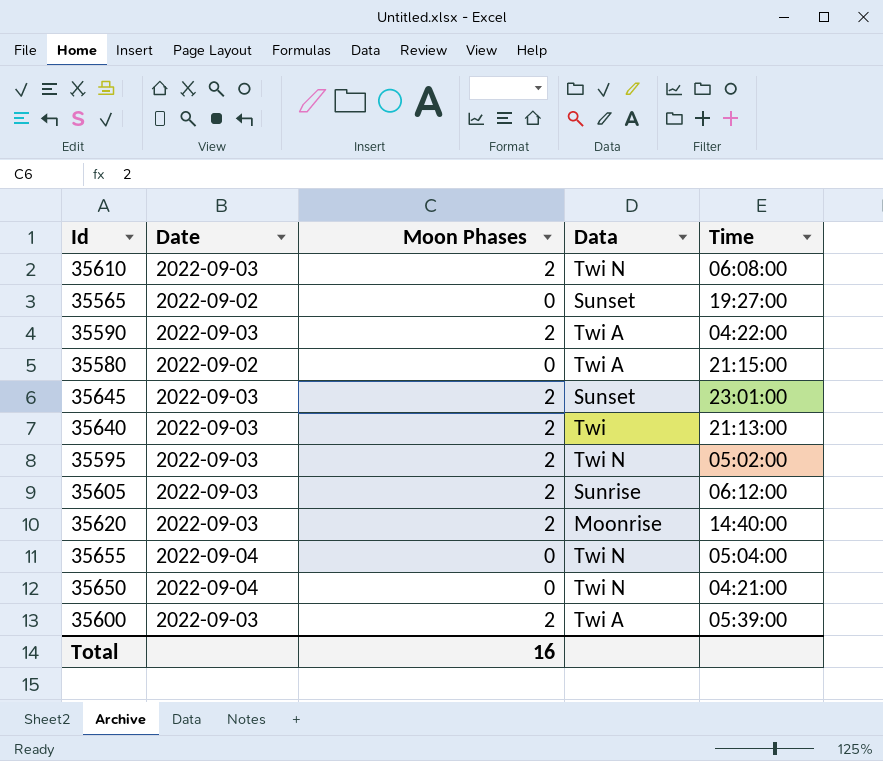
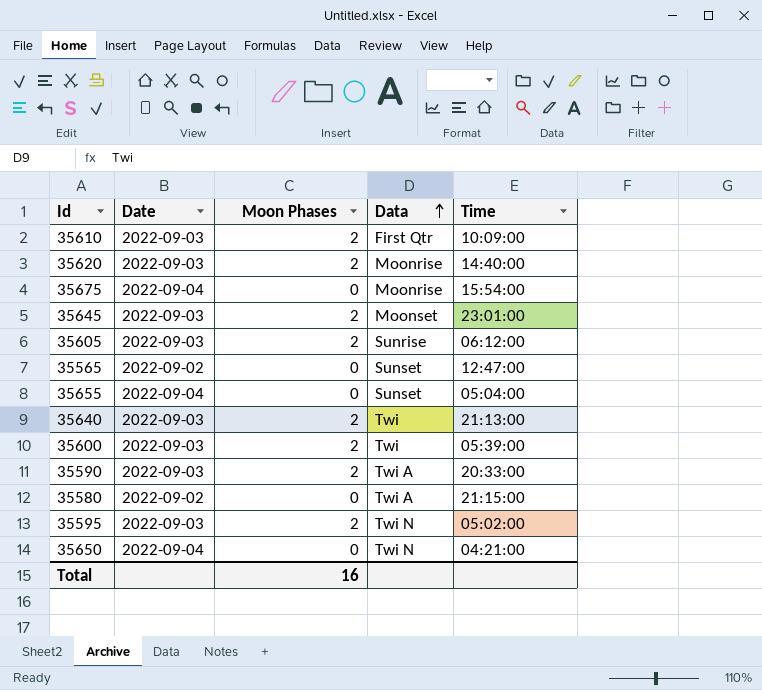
row order: none -> Data ascending
35610 | Data: Twi N -> First Qtr
35610 | Time: 06:08:00 -> 10:09:00
row 35675: none -> 2022-09-04 | 0 | Moonrise | 15:54:00
35645 | Data: Sunset -> Moonset
35565 | Time: 19:27:00 -> 12:47:00
35655 | Data: Twi N -> Sunset
35600 | Data: Twi A -> Twi
35590 | Time: 04:22:00 -> 20:33:00

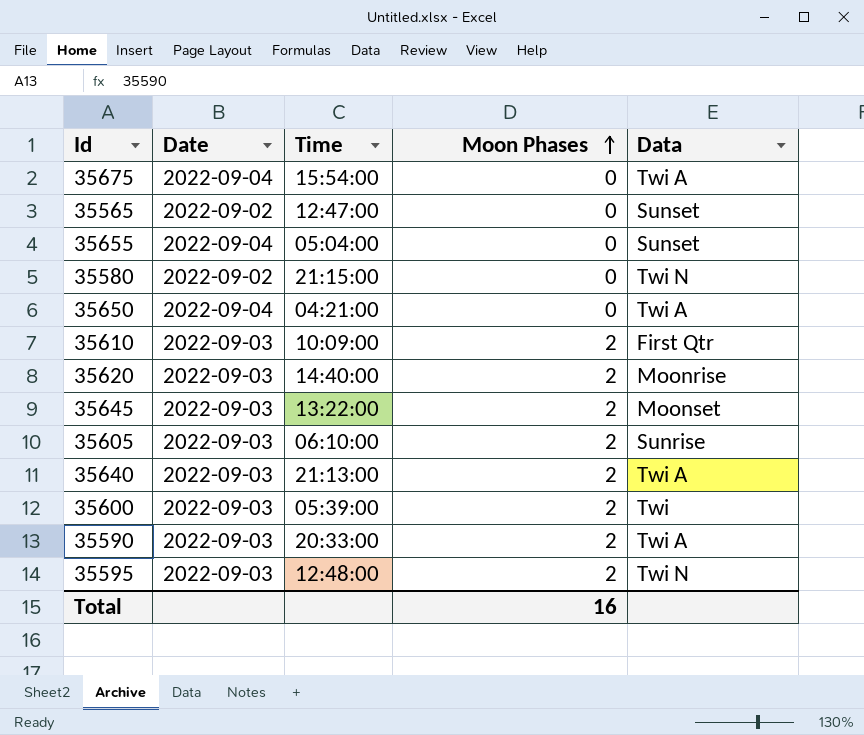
row order: Data ascending -> Moon Phases ascending
column Time | position: 5 -> 3
35675 | Data: Moonrise -> Twi A
35580 | Data: Twi A -> Twi N
35650 | Data: Twi N -> Twi A
35645 | Time: 23:01:00 -> 13:22:00
35605 | Time: 06:12:00 -> 06:10:00
35640 | Data: Twi -> Twi A
35595 | Time: 05:02:00 -> 12:48:00

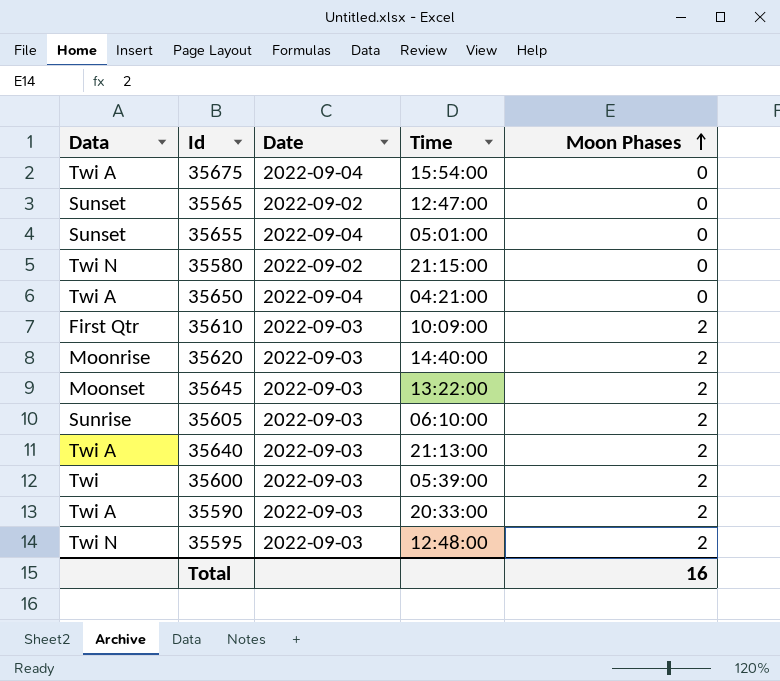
column Data | position: 5 -> 1
35655 | Time: 05:04:00 -> 05:01:00

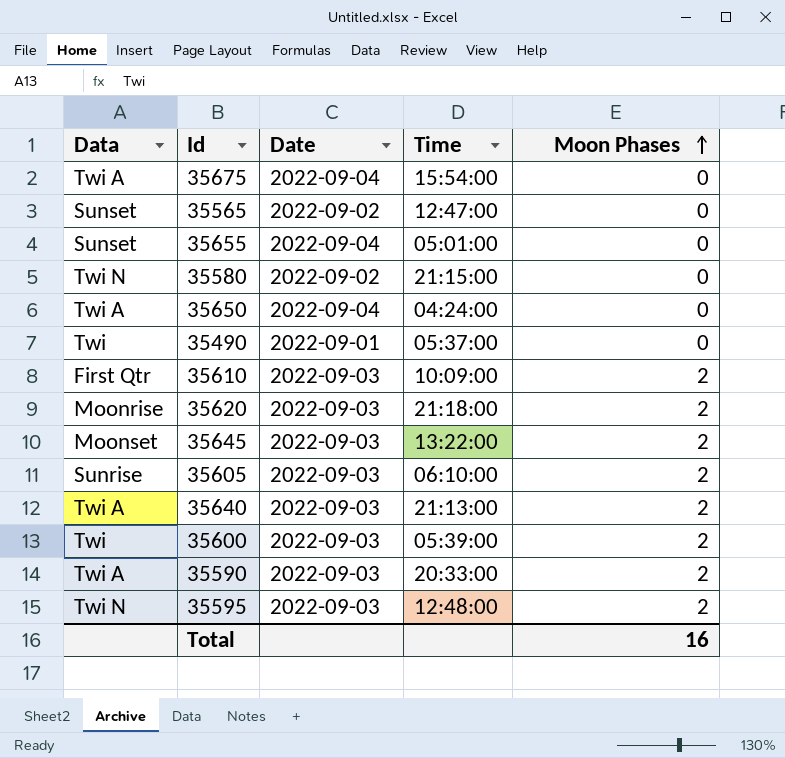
35650 | Time: 04:21:00 -> 04:24:00
row 35490: none -> Twi | 2022-09-01 | 05:37:00 | 0
35620 | Time: 14:40:00 -> 21:18:00

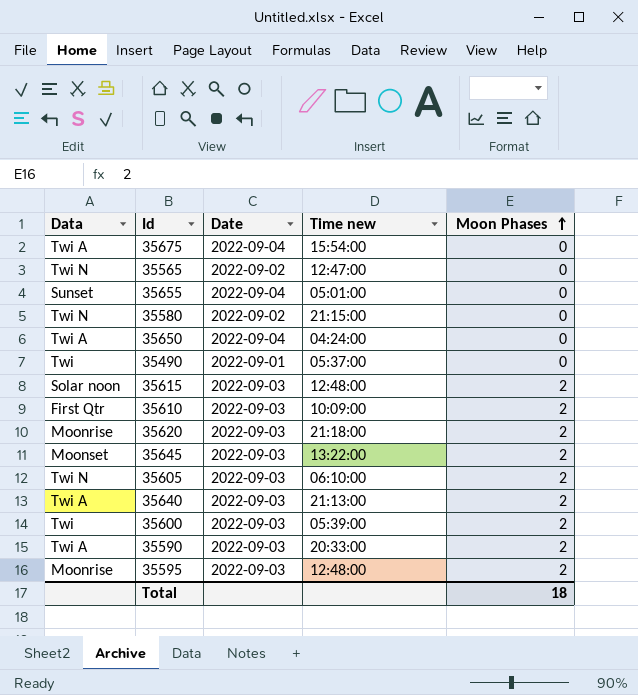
column name: Time -> Time new
35565 | Data: Sunset -> Twi N
row 35615: none -> Solar noon | 2022-09-03 | 12:48:00 | 2
35605 | Data: Sunrise -> Twi N
35595 | Data: Twi N -> Moonrise
Total | Moon Phases: 16 -> 18

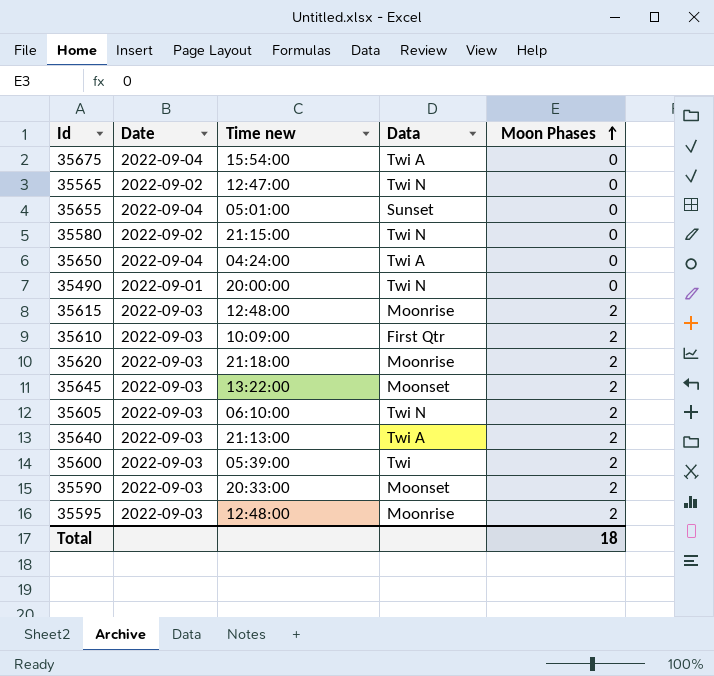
column Data | position: 1 -> 4
35490 | Time new: 05:37:00 -> 20:00:00
35490 | Data: Twi -> Twi N
35615 | Data: Solar noon -> Moonrise
35590 | Data: Twi A -> Moonset

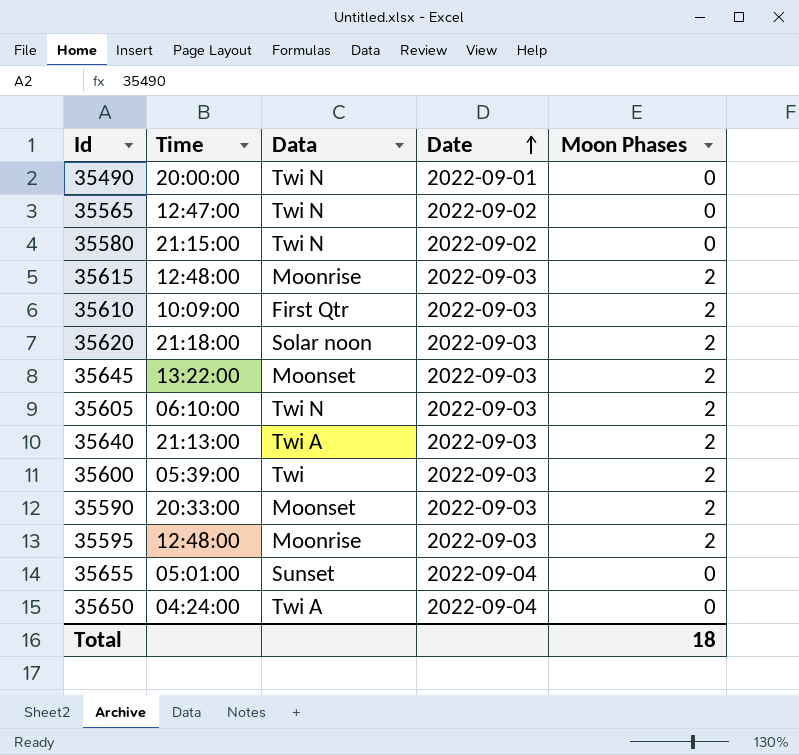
row order: Moon Phases ascending -> Date ascending
column name: Time new -> Time
column Date | position: 2 -> 4
row 35675: 2022-09-04 | 15:54:00 | Twi A | 0 -> none
35620 | Data: Moonrise -> Solar noon

